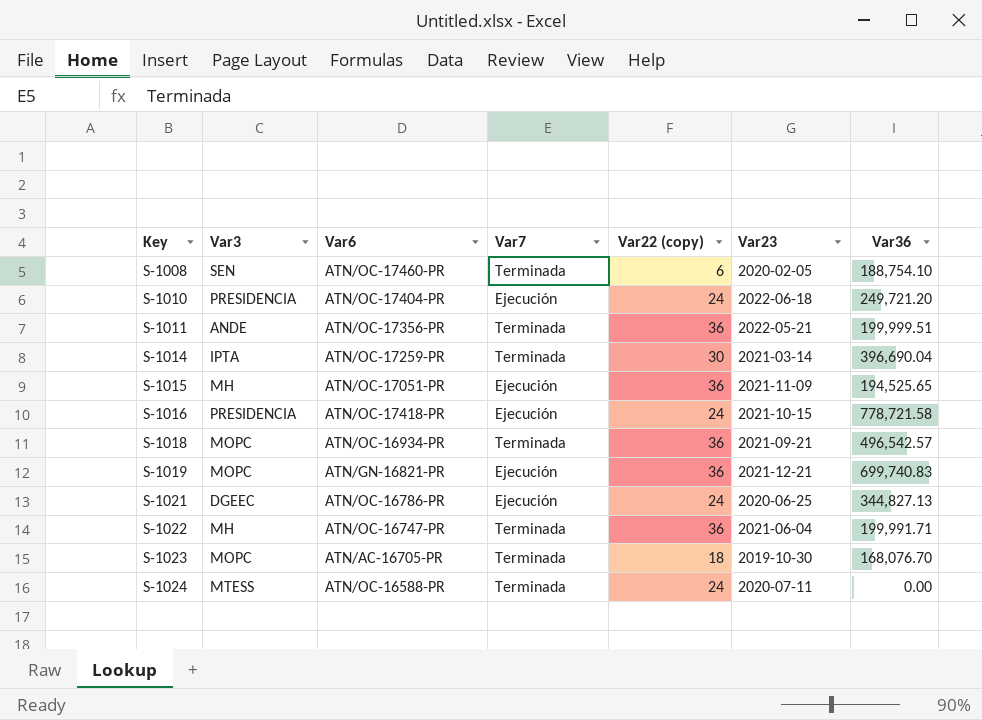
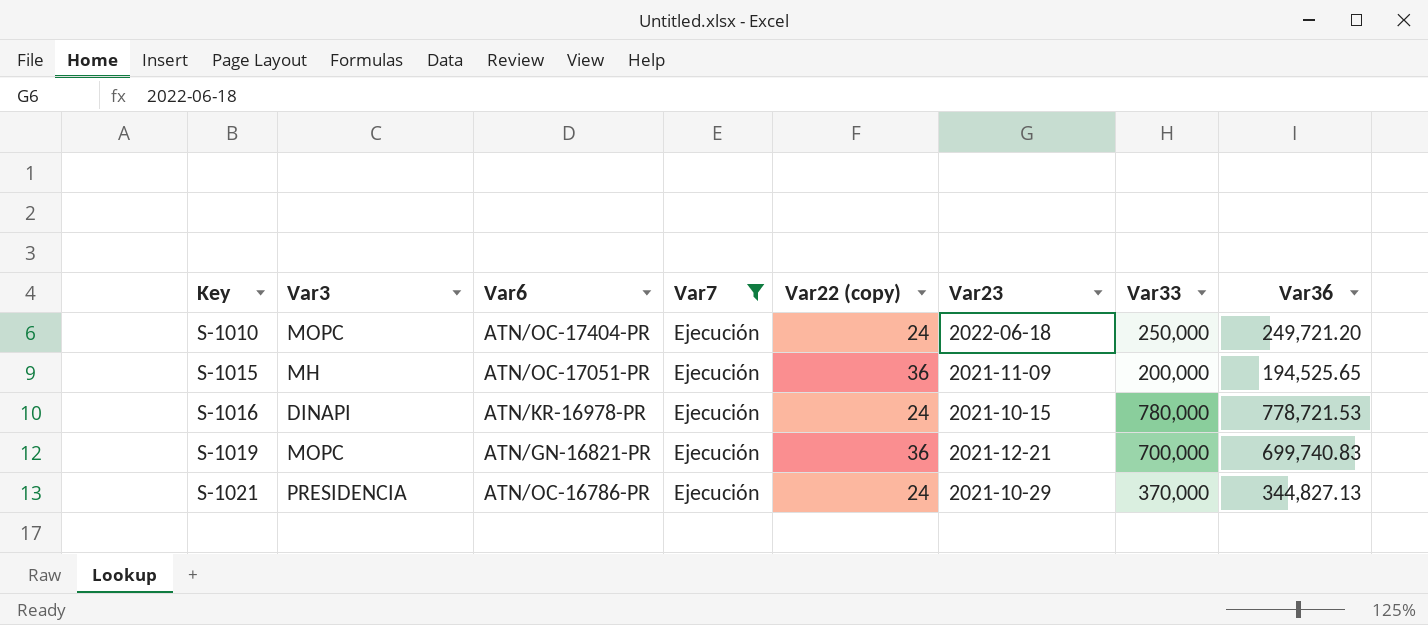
filter: none -> Var7 = Ejecución
column Var33 | position: none -> 7
S-1010 | Var3: PRESIDENCIA -> MOPC
S-1016 | Var3: PRESIDENCIA -> DINAPI
S-1016 | Var6: ATN/OC-17418-PR -> ATN/KR-16978-PR
S-1016 | Var36: 778,721.58 -> 778,721.53
S-1021 | Var3: DGEEC -> PRESIDENCIA
S-1021 | Var23: 2020-06-25 -> 2021-10-29

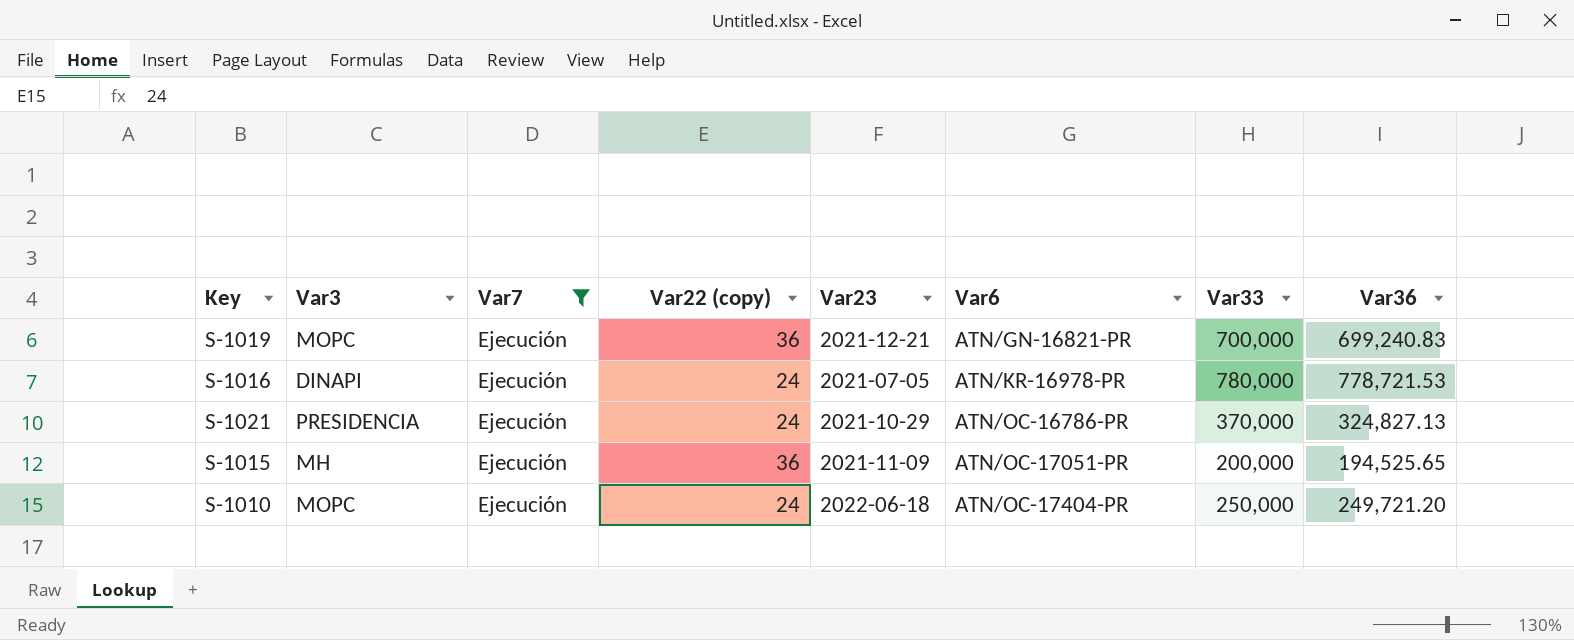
row order: Key ascending -> Var6 ascending
column Var6 | position: 3 -> 6
S-1019 | Var36: 699,740.83 -> 699,240.83
S-1016 | Var23: 2021-10-15 -> 2021-07-05
S-1021 | Var36: 344,827.13 -> 324,827.13

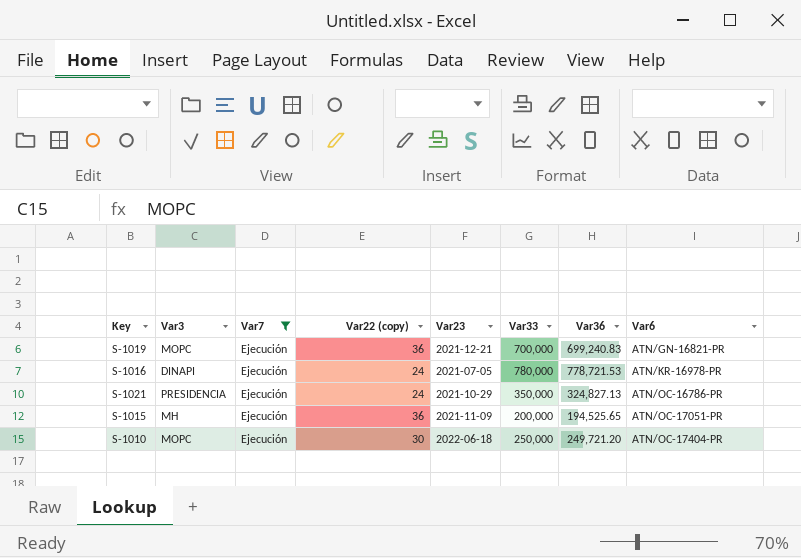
column Var6 | position: 6 -> 8
S-1021 | Var33: 370,000 -> 350,000
S-1010 | Var22 (copy): 24 -> 30

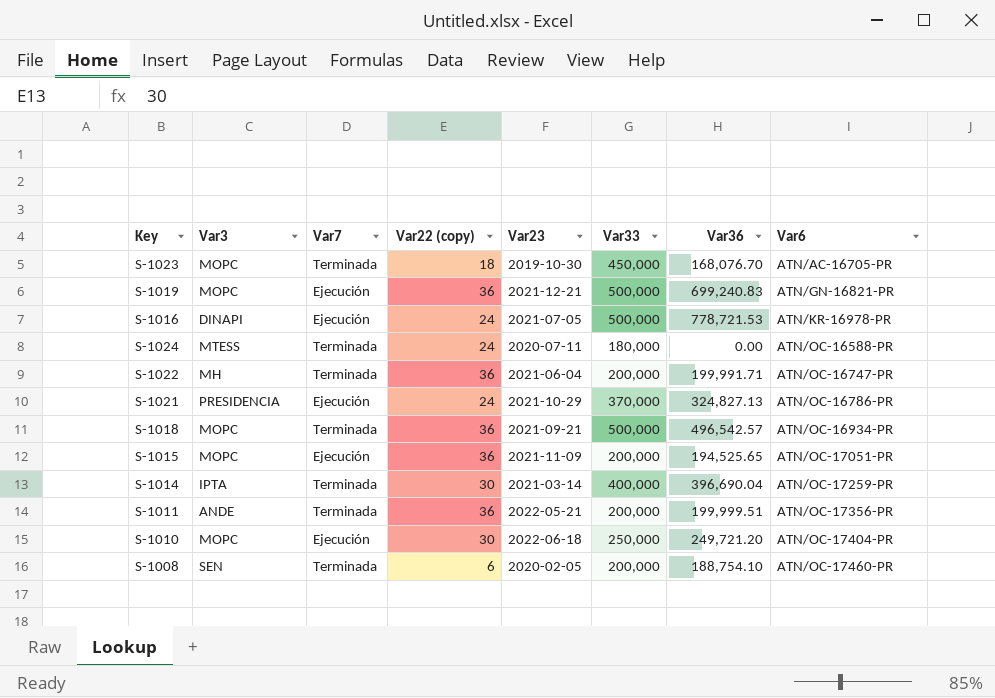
filter: Var7 = Ejecución -> none
S-1019 | Var33: 700,000 -> 500,000
S-1016 | Var33: 780,000 -> 500,000
S-1021 | Var33: 350,000 -> 370,000
S-1015 | Var3: MH -> MOPC

